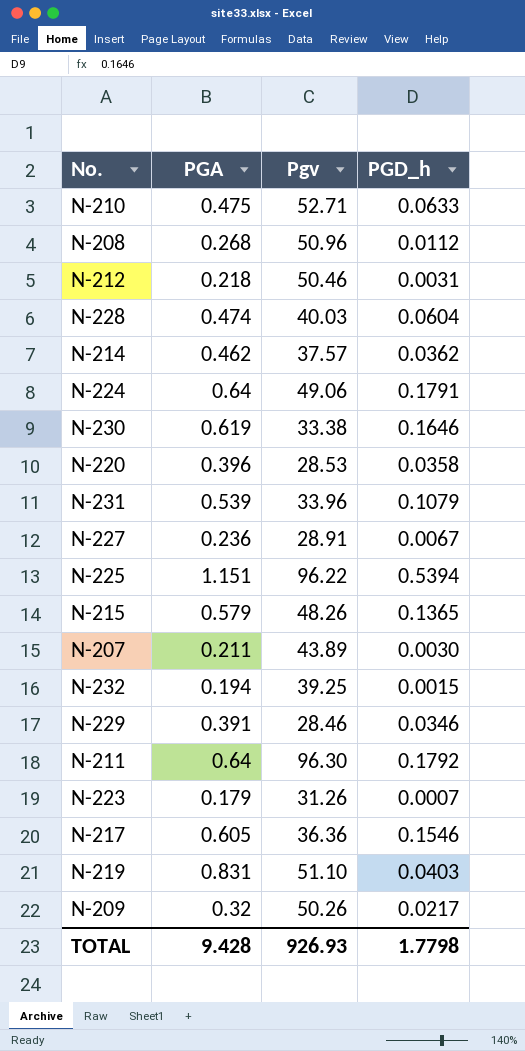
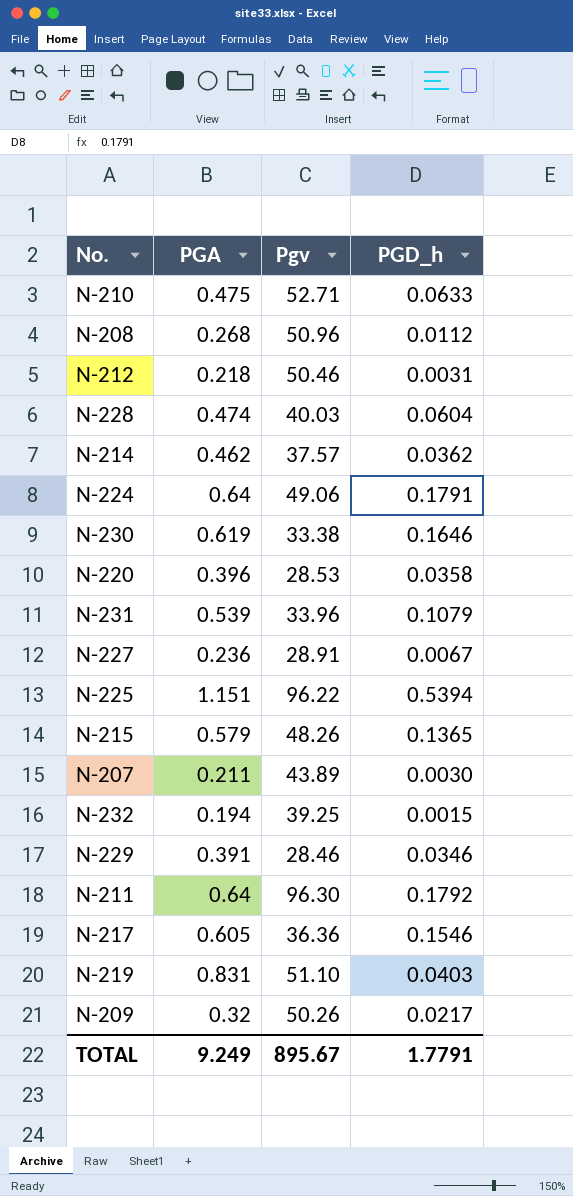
row N-223: 0.179 | 31.26 | 0.0007 -> none
TOTAL | PGA: 9.428 -> 9.249
TOTAL | Pgv: 926.93 -> 895.67
TOTAL | PGD_h: 1.7798 -> 1.7791

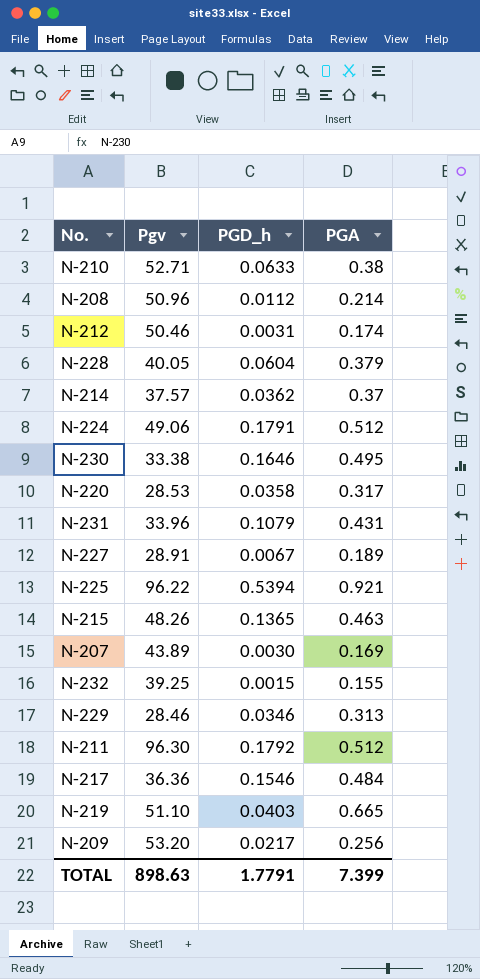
column PGA | position: 2 -> 4
N-210 | PGA: 0.475 -> 0.38
N-208 | PGA: 0.268 -> 0.214
N-212 | PGA: 0.218 -> 0.174
N-228 | Pgv: 40.03 -> 40.05
N-228 | PGA: 0.474 -> 0.379
N-214 | PGA: 0.462 -> 0.37
N-224 | PGA: 0.64 -> 0.512
N-230 | PGA: 0.619 -> 0.495
N-220 | PGA: 0.396 -> 0.317
N-231 | PGA: 0.539 -> 0.431
N-227 | PGA: 0.236 -> 0.189
N-225 | PGA: 1.151 -> 0.921
N-215 | PGA: 0.579 -> 0.463
N-207 | PGA: 0.211 -> 0.169
N-232 | PGA: 0.194 -> 0.155
N-229 | PGA: 0.391 -> 0.313
N-211 | PGA: 0.64 -> 0.512
N-217 | PGA: 0.605 -> 0.484
N-219 | PGA: 0.831 -> 0.665
N-209 | Pgv: 50.26 -> 53.20
N-209 | PGA: 0.32 -> 0.256
TOTAL | Pgv: 895.67 -> 898.63
TOTAL | PGA: 9.249 -> 7.399

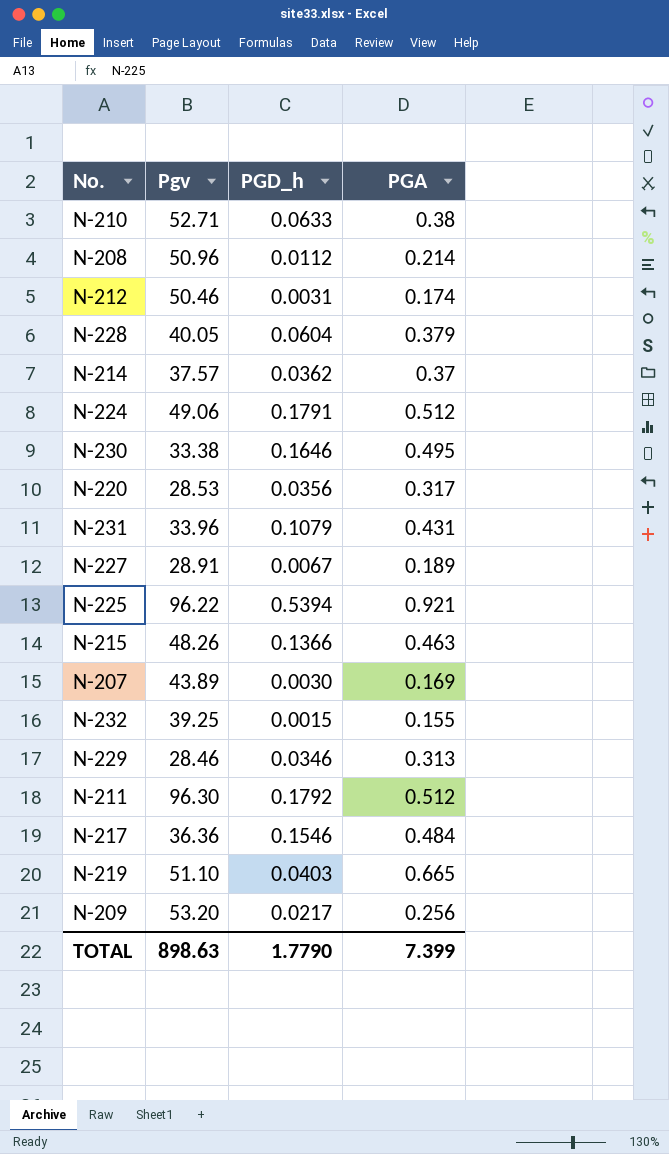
N-220 | PGD_h: 0.0358 -> 0.0356
N-215 | PGD_h: 0.1365 -> 0.1366
TOTAL | PGD_h: 1.7791 -> 1.7790

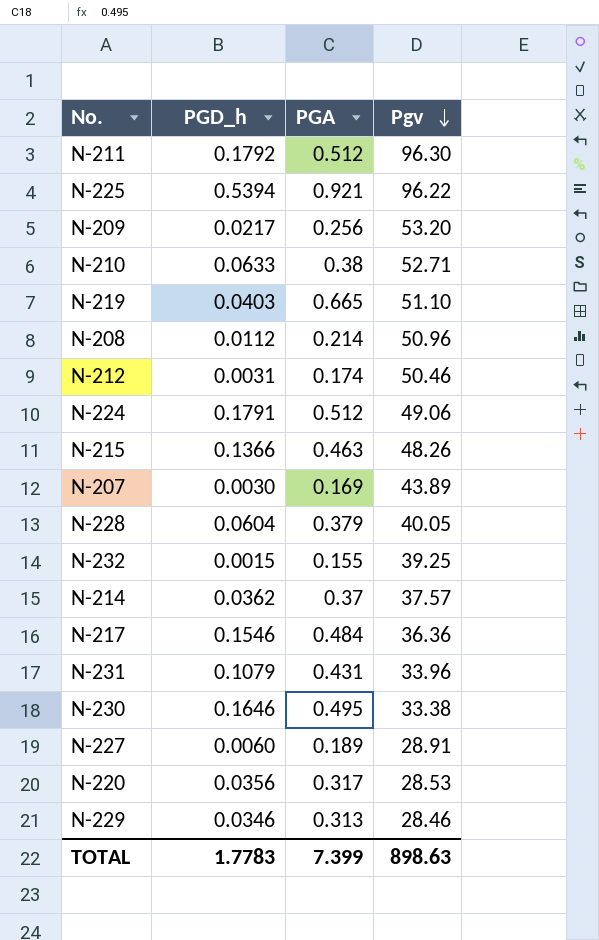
row order: none -> Pgv descending
column Pgv | position: 2 -> 4
N-227 | PGD_h: 0.0067 -> 0.0060
TOTAL | PGD_h: 1.7790 -> 1.7783

